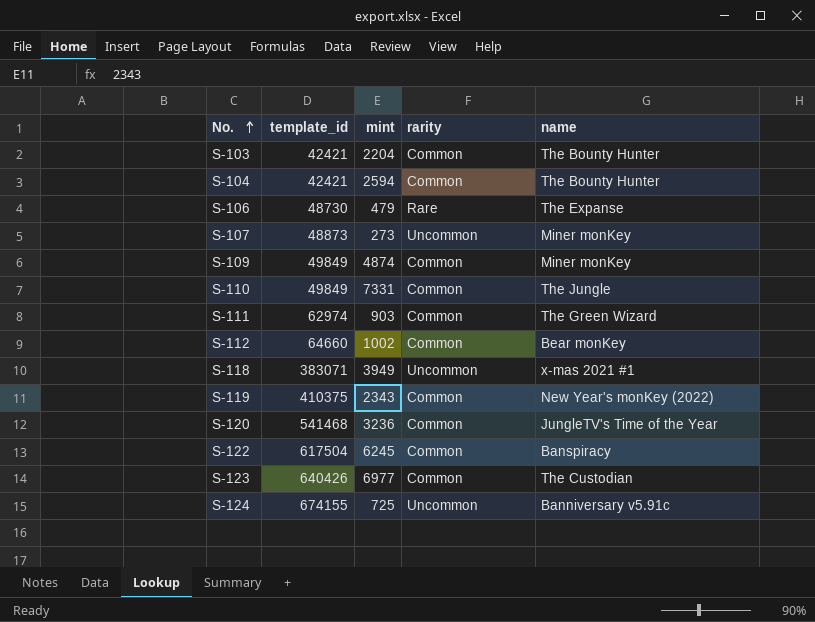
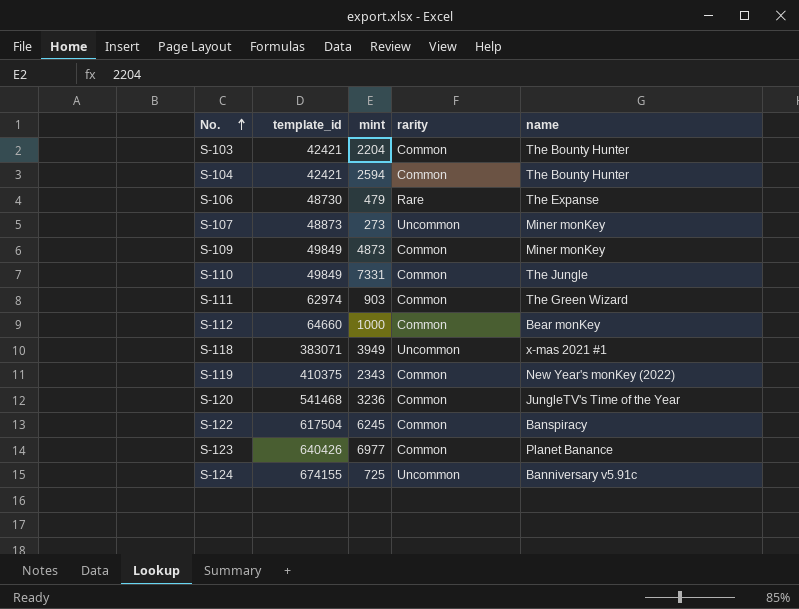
S-109 | mint: 4874 -> 4873
S-112 | mint: 1002 -> 1000
S-123 | name: The Custodian -> Planet Banance

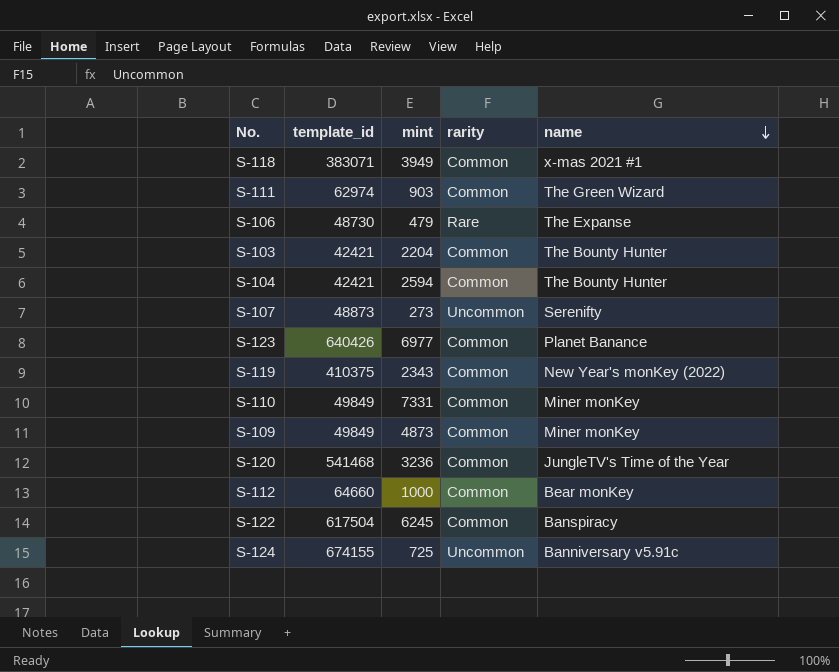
row order: No. ascending -> name descending
S-118 | rarity: Uncommon -> Common
S-107 | name: Miner monKey -> Serenifty
S-110 | name: The Jungle -> Miner monKey

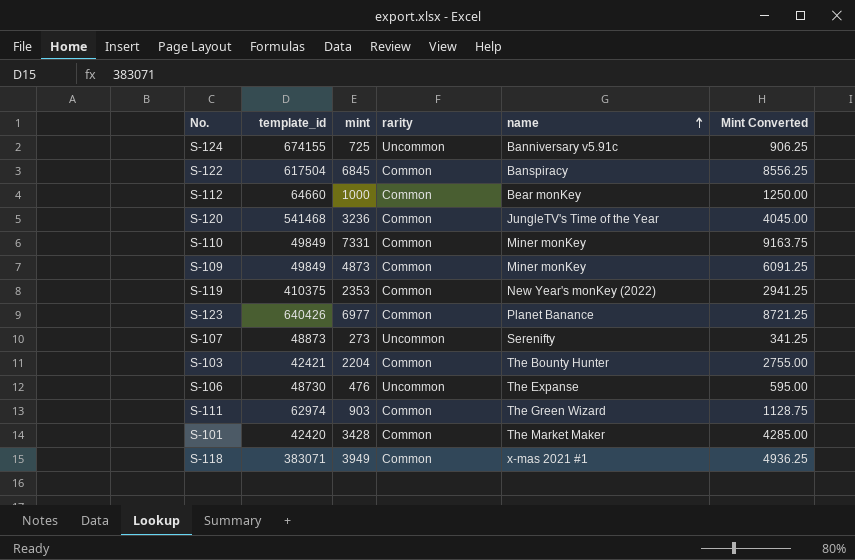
row order: name descending -> name ascending
column Mint Converted | formula: none -> [mint] * 1.25
row S-104: 42421 | 2594 | Common | The Bounty Hunter -> none
S-122 | mint: 6245 -> 6845
S-119 | mint: 2343 -> 2353
S-106 | mint: 479 -> 476
S-106 | rarity: Rare -> Uncommon
row S-101: none -> 42420 | 3428 | Common | The Market Maker | 4285.00

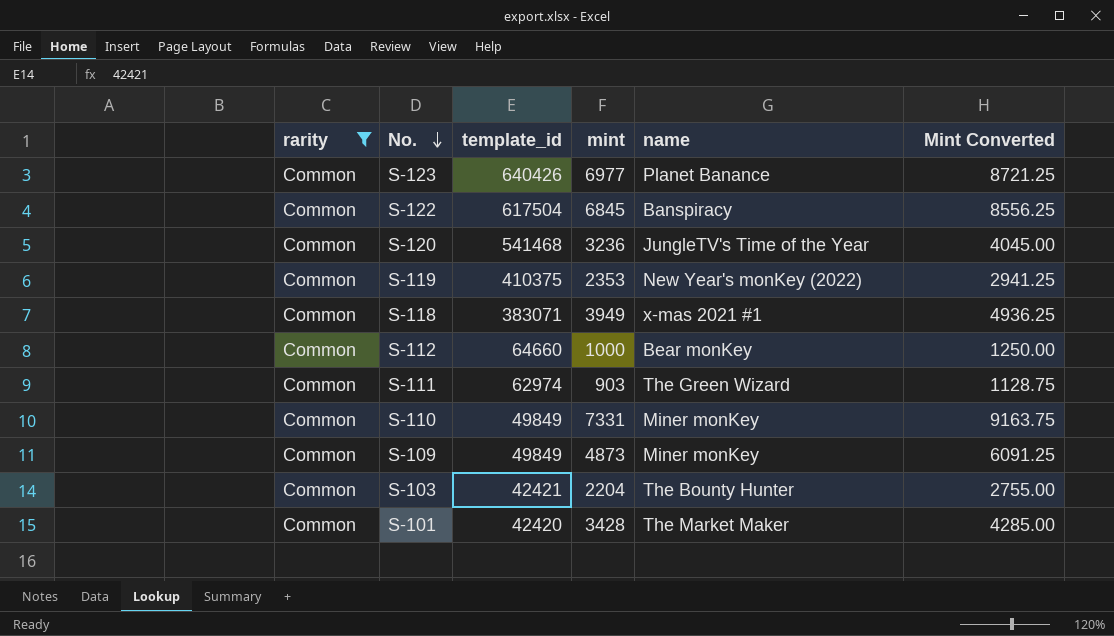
filter: none -> rarity = Common
row order: name ascending -> No. descending
column rarity | position: 4 -> 1

